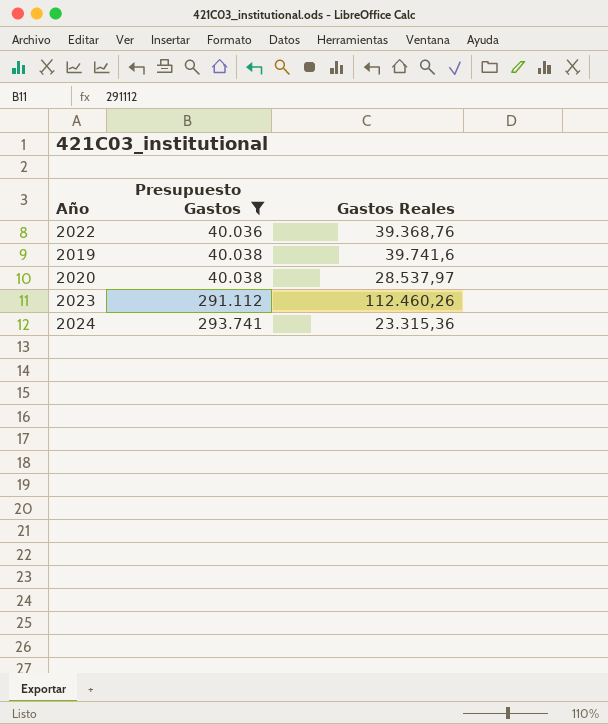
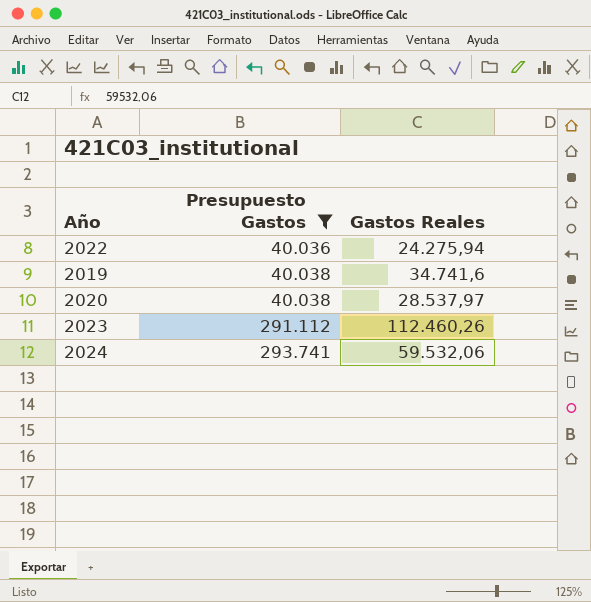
2022 | Gastos Reales: 39.368,76 -> 24.275,94
2019 | Gastos Reales: 39.741,6 -> 34.741,6
2024 | Gastos Reales: 23.315,36 -> 59.532,06

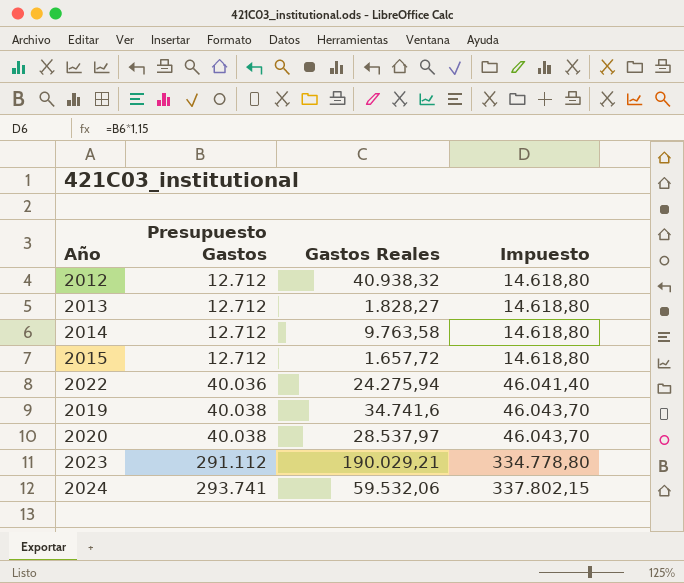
filter: Presupuesto Gastos != 12.712 -> none
column Impuesto | formula: none -> [Presupuesto Gastos] * 1,15
2023 | Gastos Reales: 112.460,26 -> 190.029,21

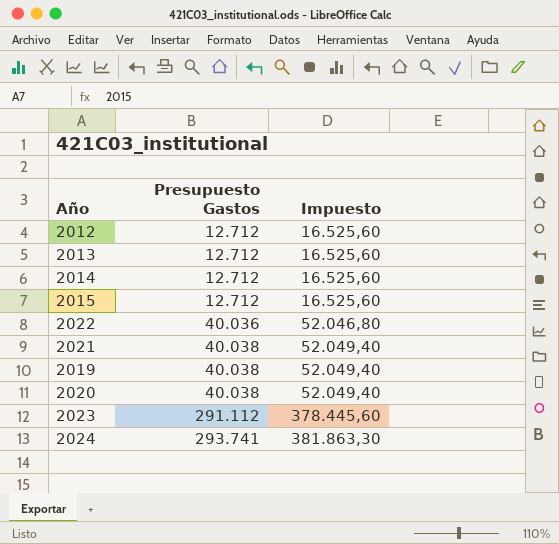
column Gastos Reales | position: 3 -> none
column Impuesto | formula: [Presupuesto Gastos] * 1,15 -> [Presupuesto Gastos] * 1,3
row 2021: none -> 40.038 | 52.049,40

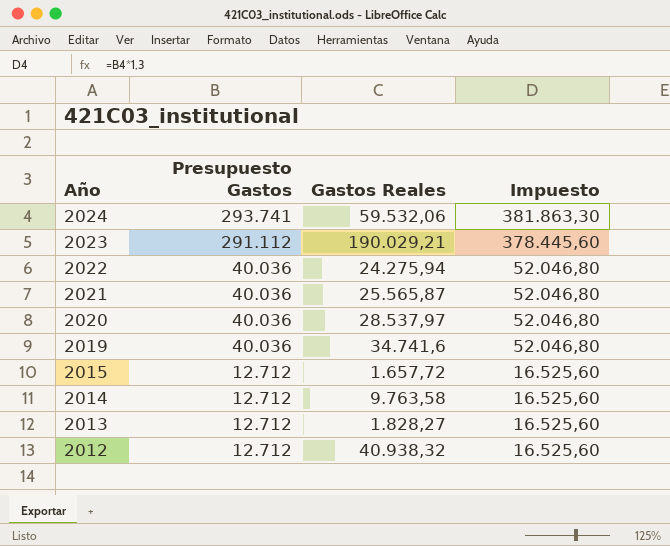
row order: Presupuesto Gastos ascending -> Año descending
column Gastos Reales | position: none -> 3
2021 | Presupuesto Gastos: 40.038 -> 40.036
2021 | Impuesto: 52.049,40 -> 52.046,80
2020 | Presupuesto Gastos: 40.038 -> 40.036
2020 | Impuesto: 52.049,40 -> 52.046,80
2019 | Presupuesto Gastos: 40.038 -> 40.036
2019 | Impuesto: 52.049,40 -> 52.046,80

